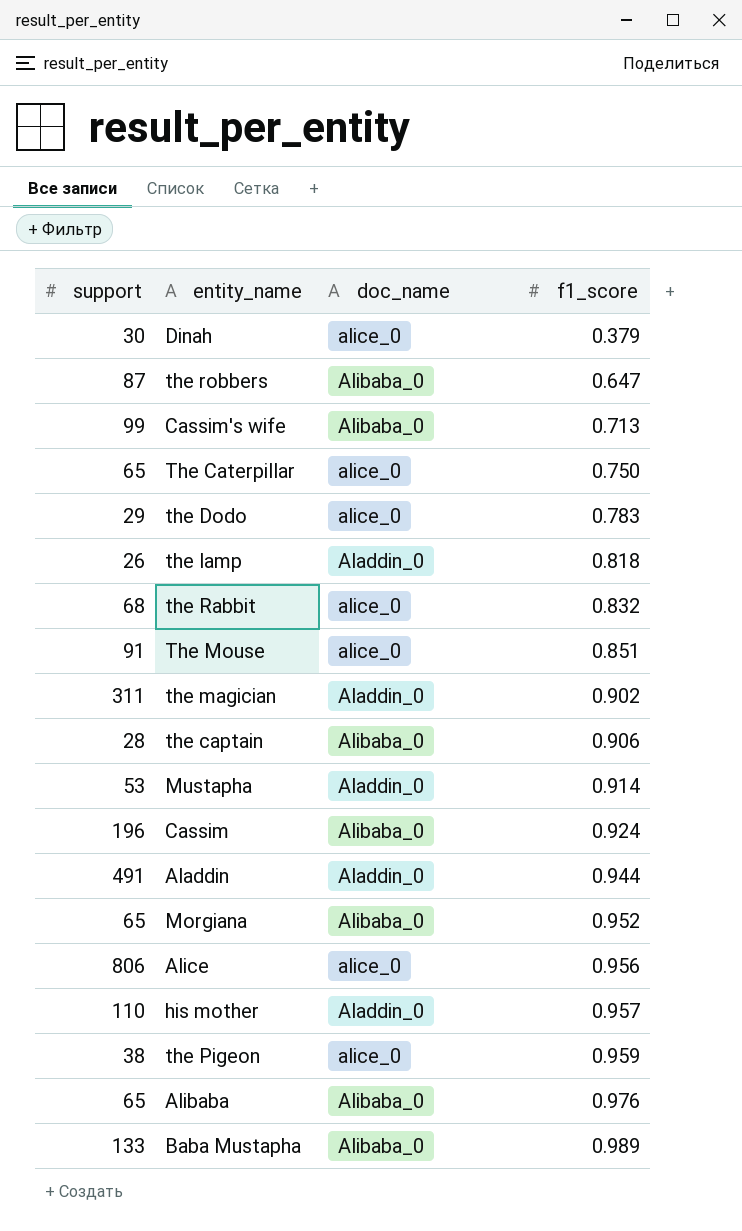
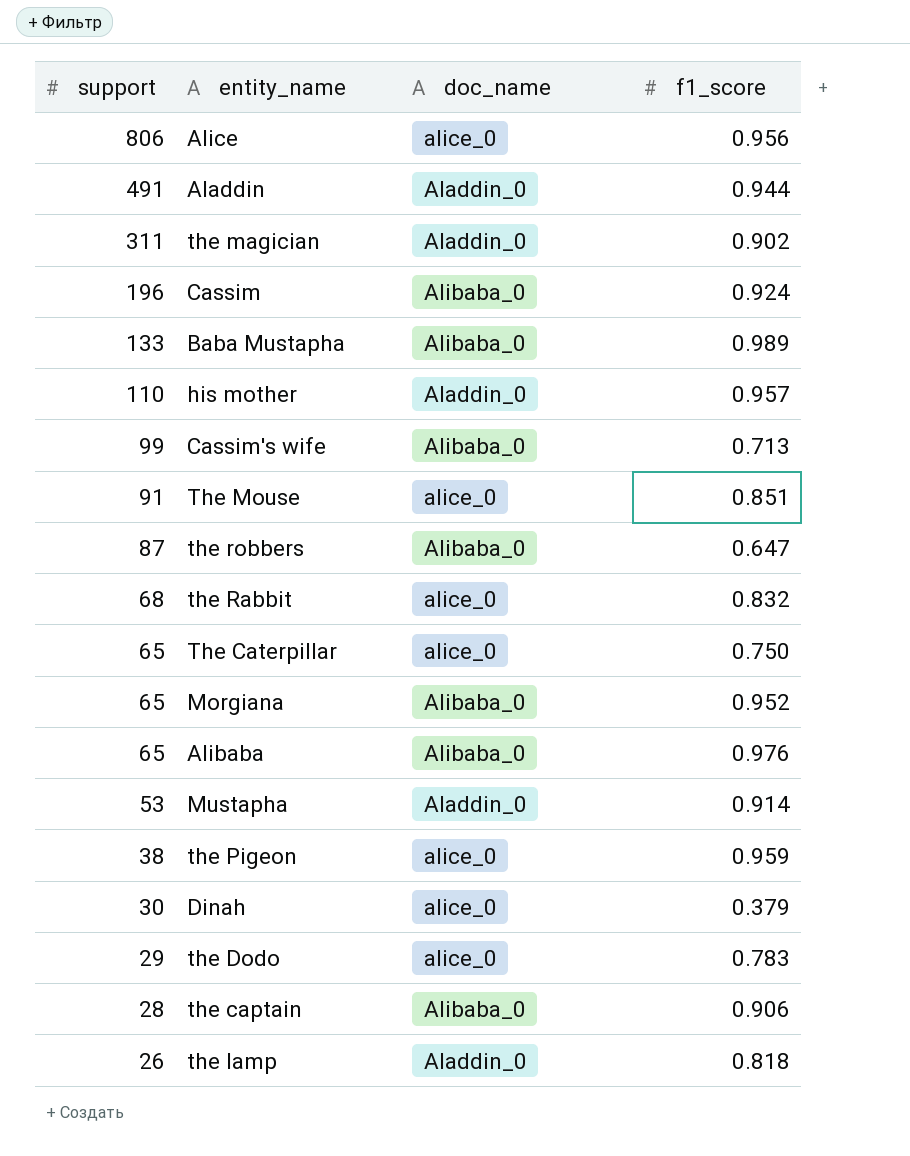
row order: f1_score ascending -> support descending

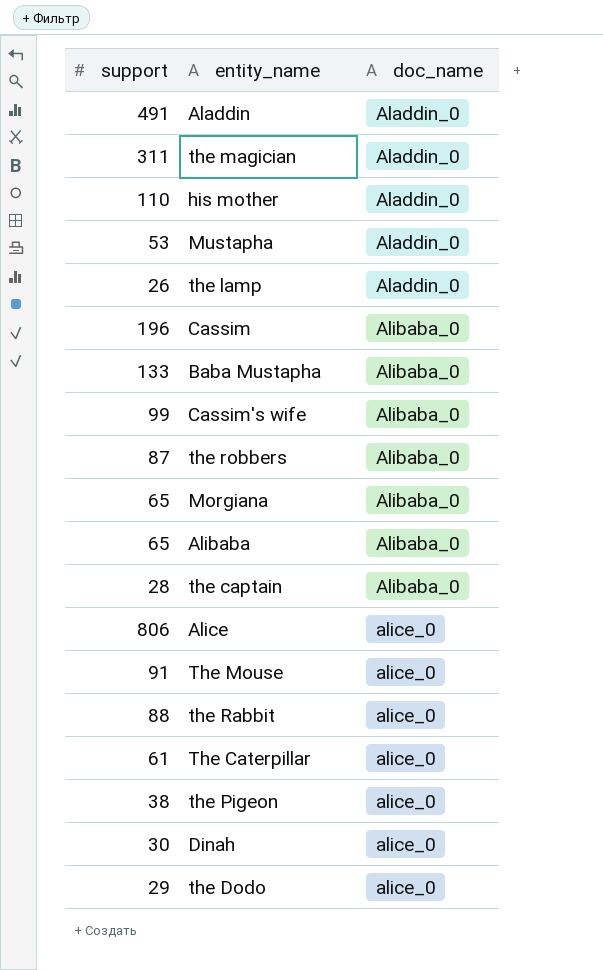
row order: support descending -> doc_name ascending
column f1_score | position: 4 -> none
the Rabbit | support: 68 -> 88
The Caterpillar | support: 65 -> 61

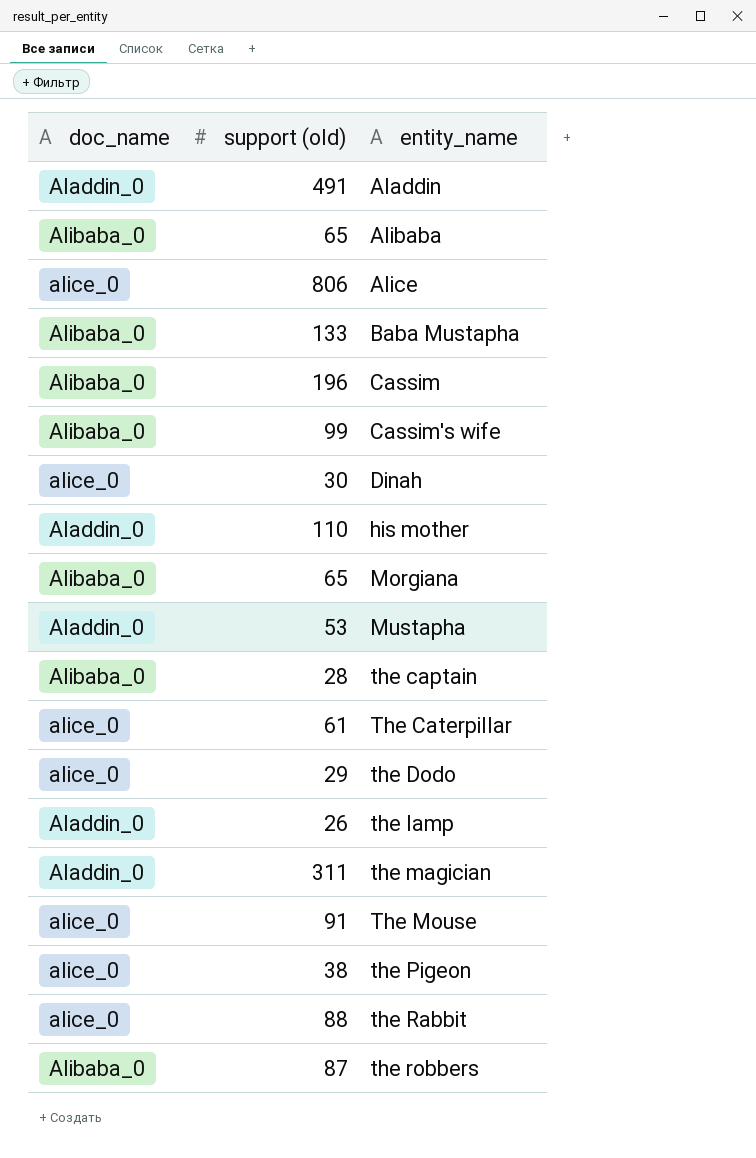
row order: doc_name ascending -> entity_name ascending
column doc_name | position: 3 -> 1
column name: support -> support (old)

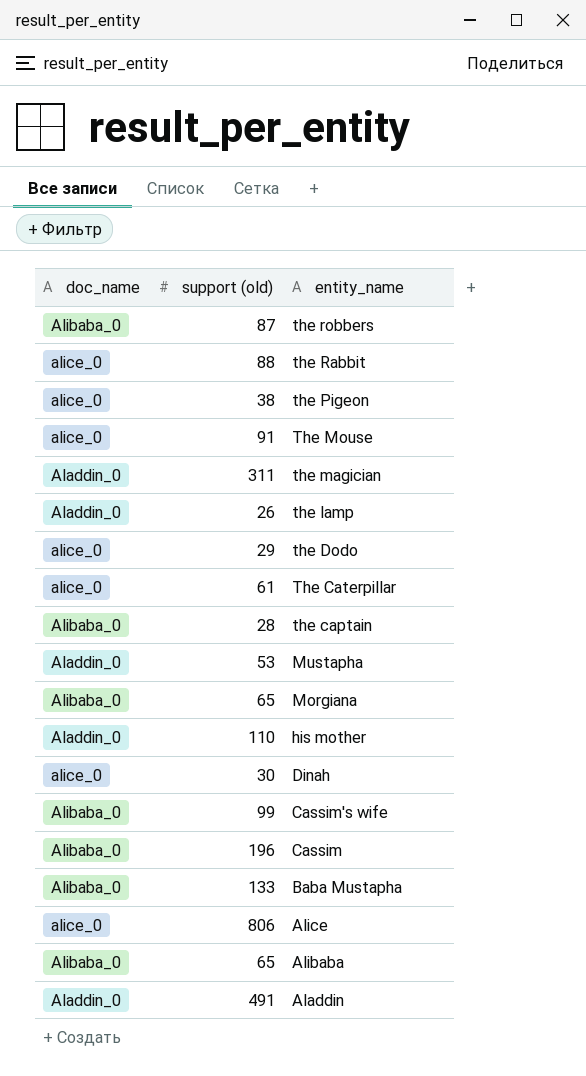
row order: entity_name ascending -> entity_name descending

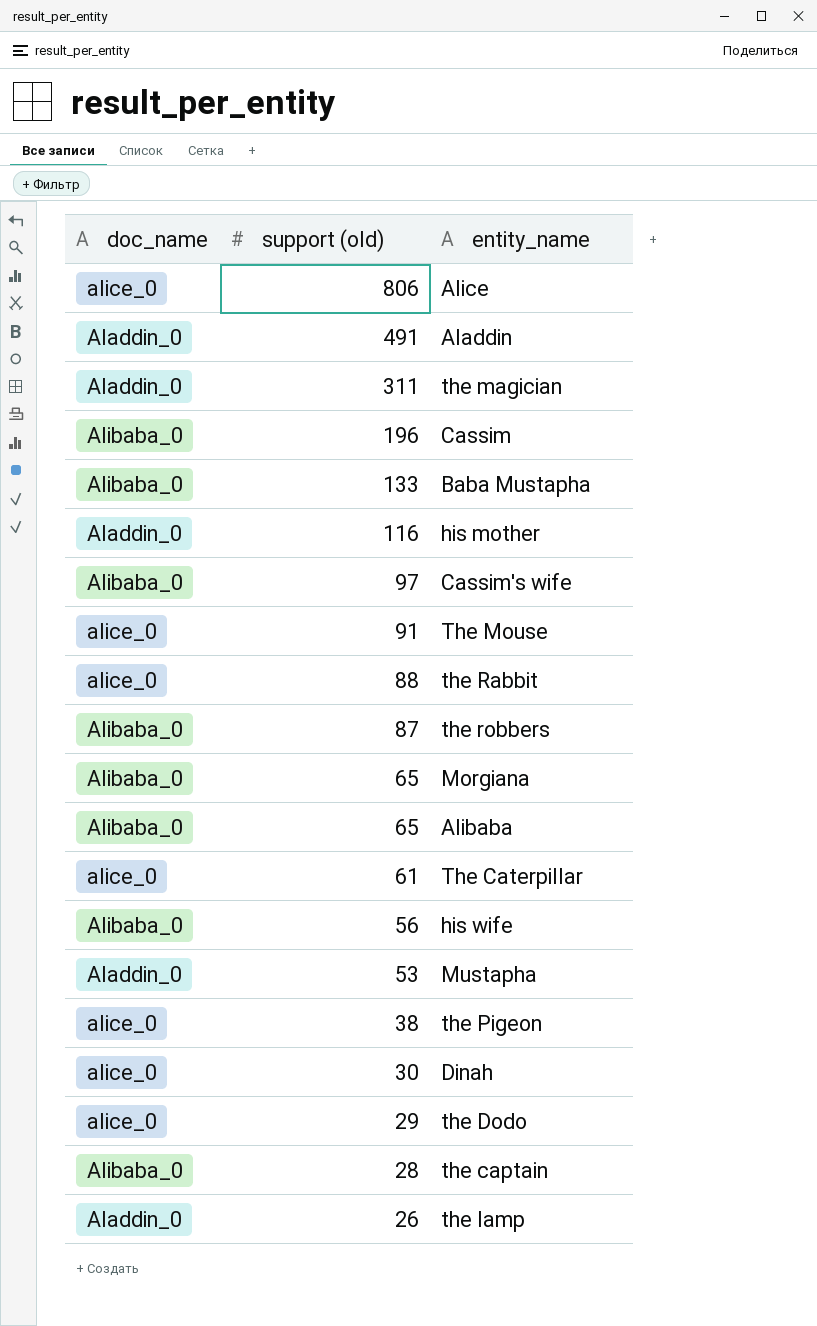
row order: entity_name descending -> support (old) descending
his mother | support (old): 110 -> 116
Cassim's wife | support (old): 99 -> 97
row his wife: none -> Alibaba_0 | 56

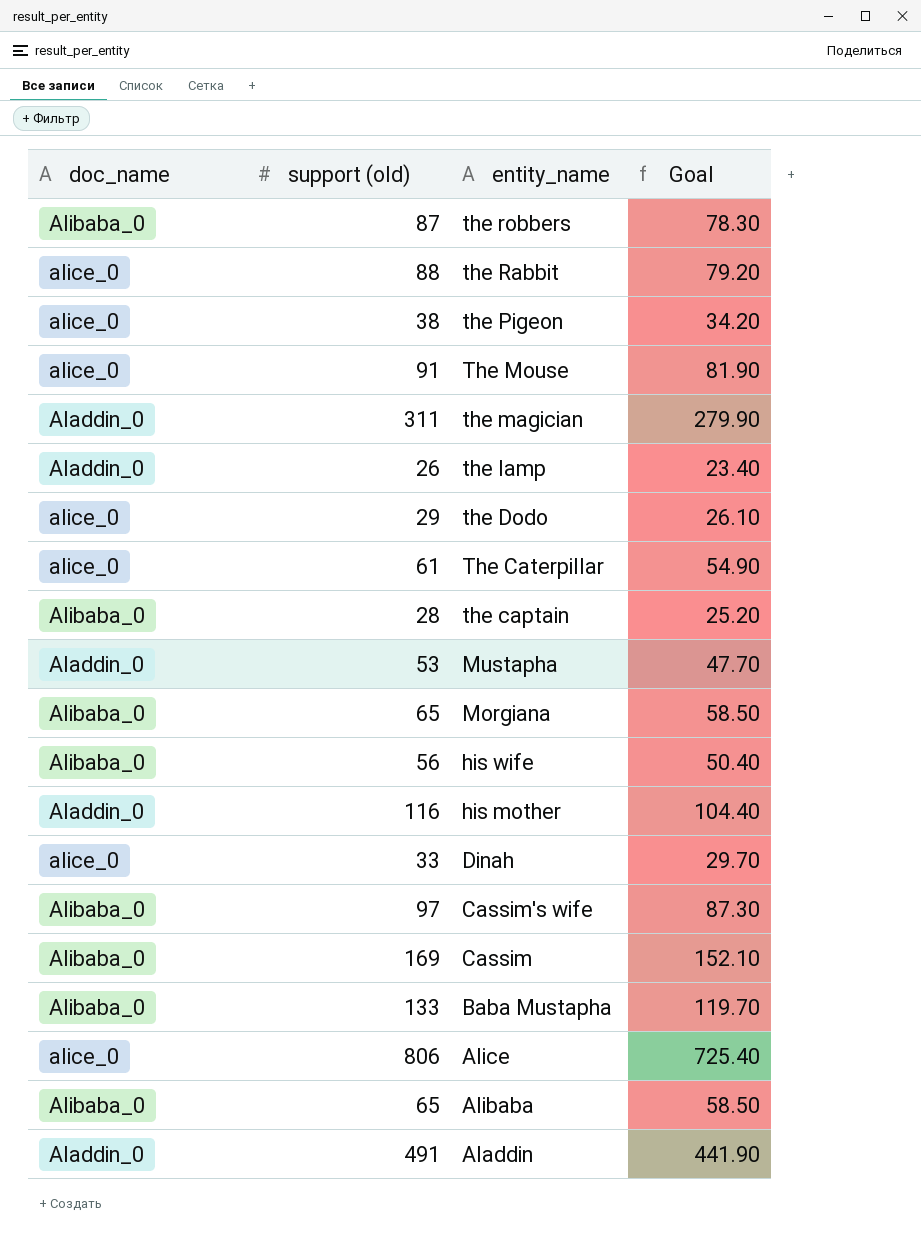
row order: support (old) descending -> entity_name descending
column Goal | formula: none -> [support (old)] * 0.9
Dinah | support (old): 30 -> 33
Cassim | support (old): 196 -> 169

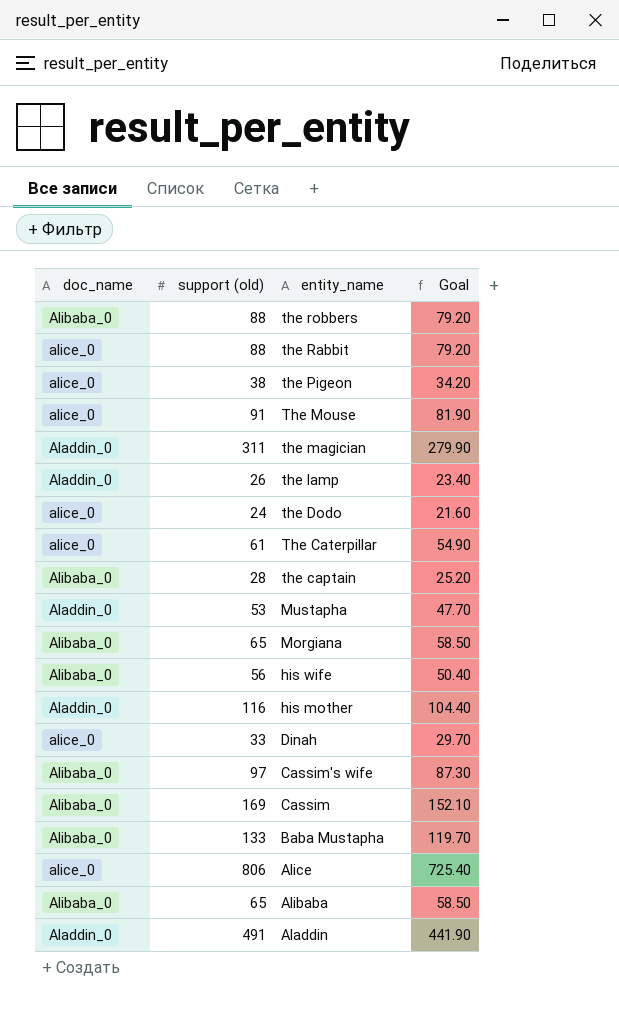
the robbers | support (old): 87 -> 88
the robbers | Goal: 78.30 -> 79.20
the Dodo | support (old): 29 -> 24
the Dodo | Goal: 26.10 -> 21.60

